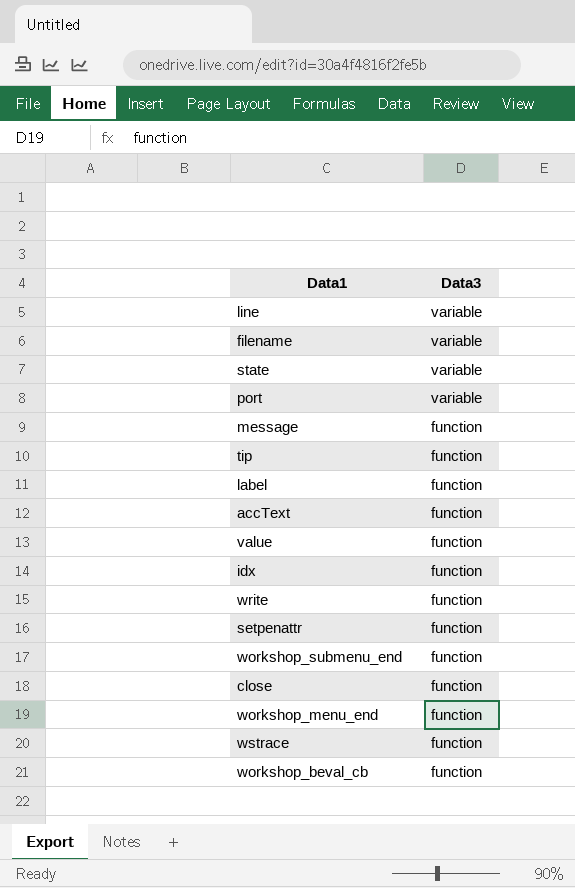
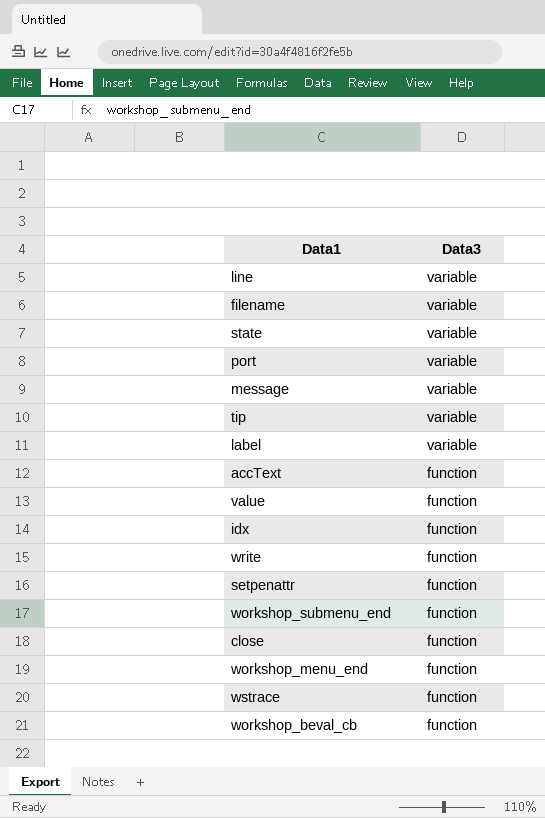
message | Data3: function -> variable
tip | Data3: function -> variable
label | Data3: function -> variable

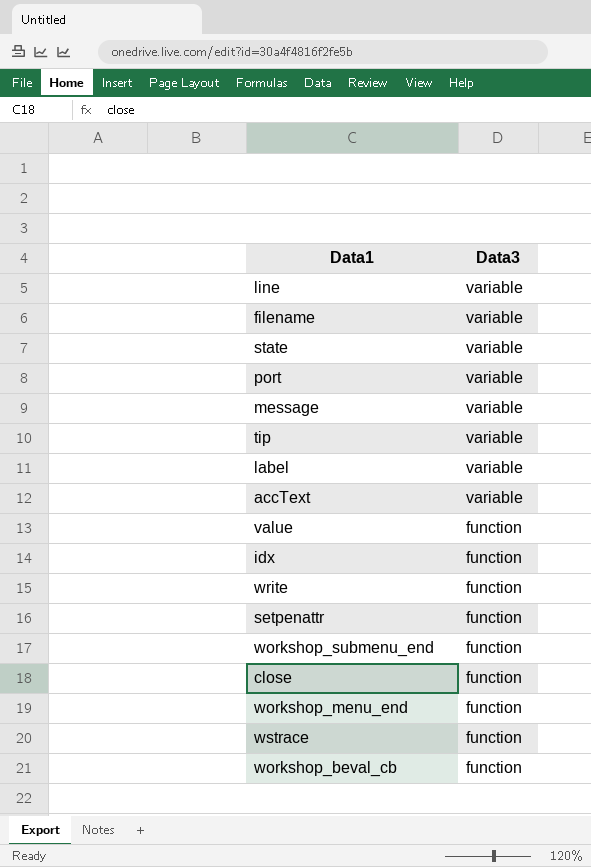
accText | Data3: function -> variable

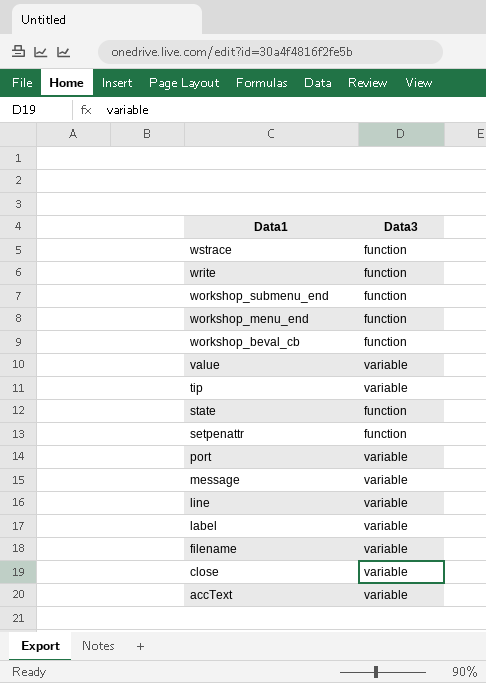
row order: Data3 descending -> Data1 descending
row idx: function -> none
value | Data3: function -> variable
state | Data3: variable -> function
close | Data3: function -> variable

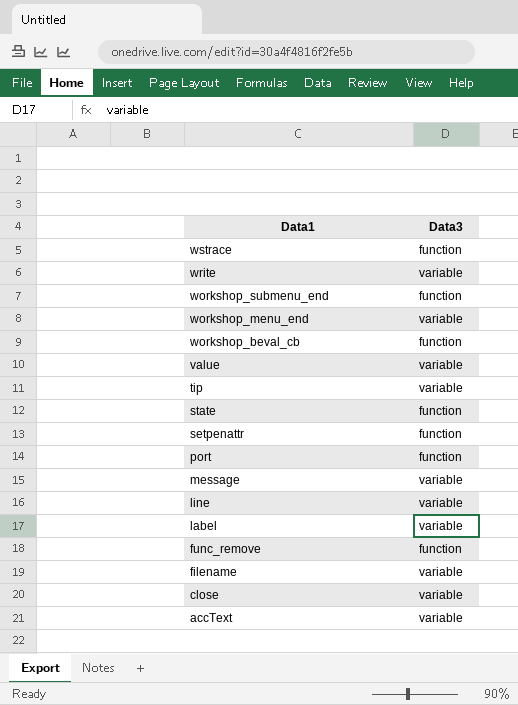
write | Data3: function -> variable
workshop_menu_end | Data3: function -> variable
port | Data3: variable -> function
row func_remove: none -> function

